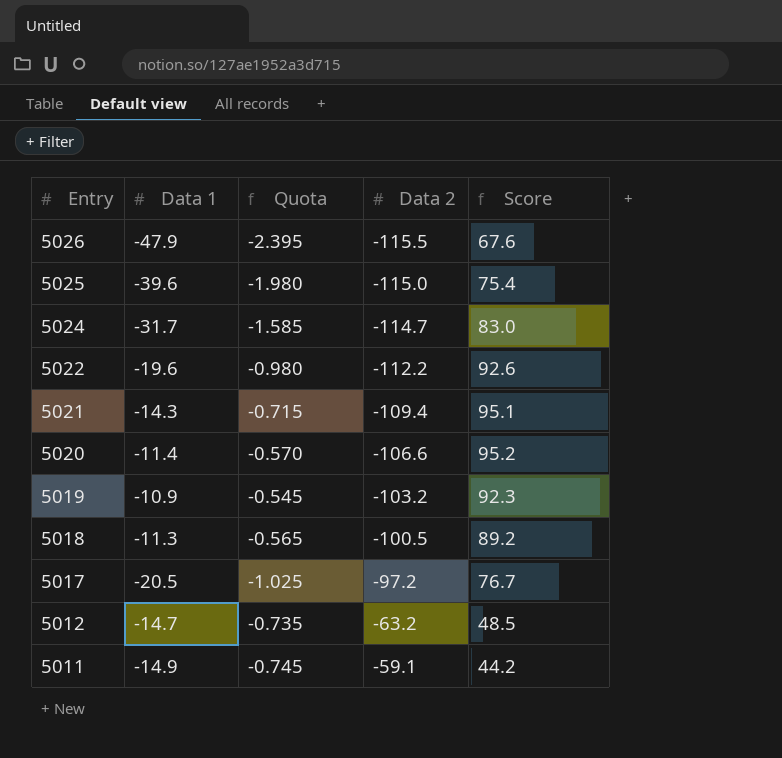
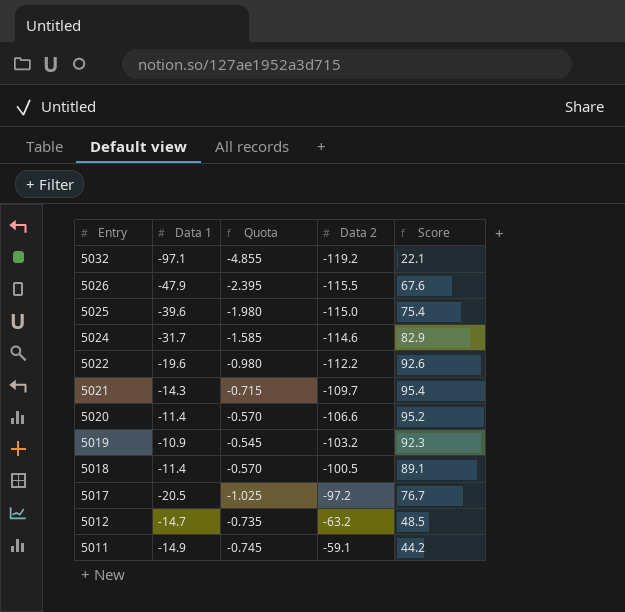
row 5032: none -> -97.1 | -4.855 | -119.2 | 22.1
5024 | Data 2: -114.7 -> -114.6
5024 | Score: 83.0 -> 82.9
5021 | Data 2: -109.4 -> -109.7
5021 | Score: 95.1 -> 95.4
5018 | Data 1: -11.3 -> -11.4
5018 | Quota: -0.565 -> -0.570
5018 | Score: 89.2 -> 89.1

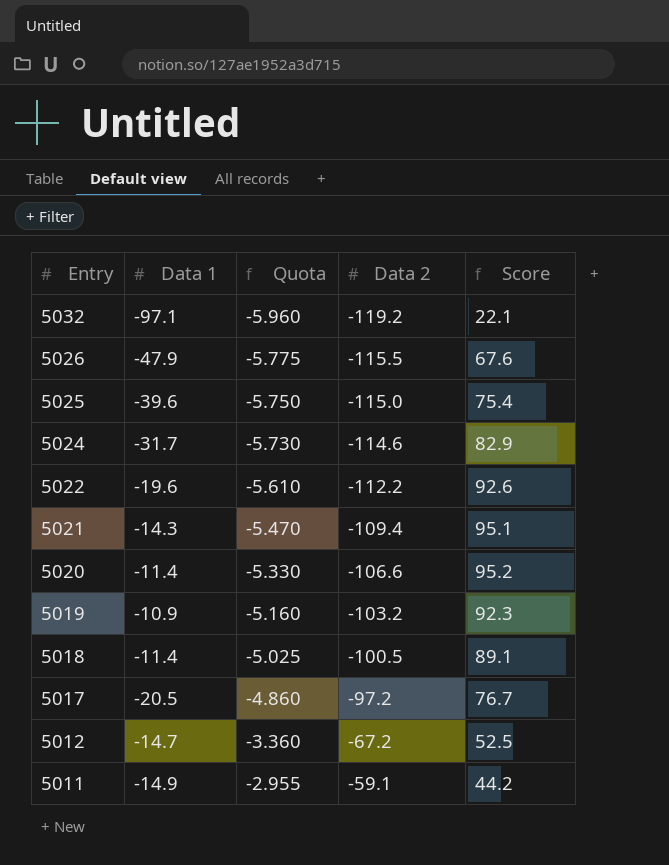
column Quota | formula: [Data 1] * 0.05 -> [Data 2] * 0.05
5021 | Data 2: -109.7 -> -109.4
5021 | Score: 95.4 -> 95.1
5012 | Data 2: -63.2 -> -67.2
5012 | Score: 48.5 -> 52.5

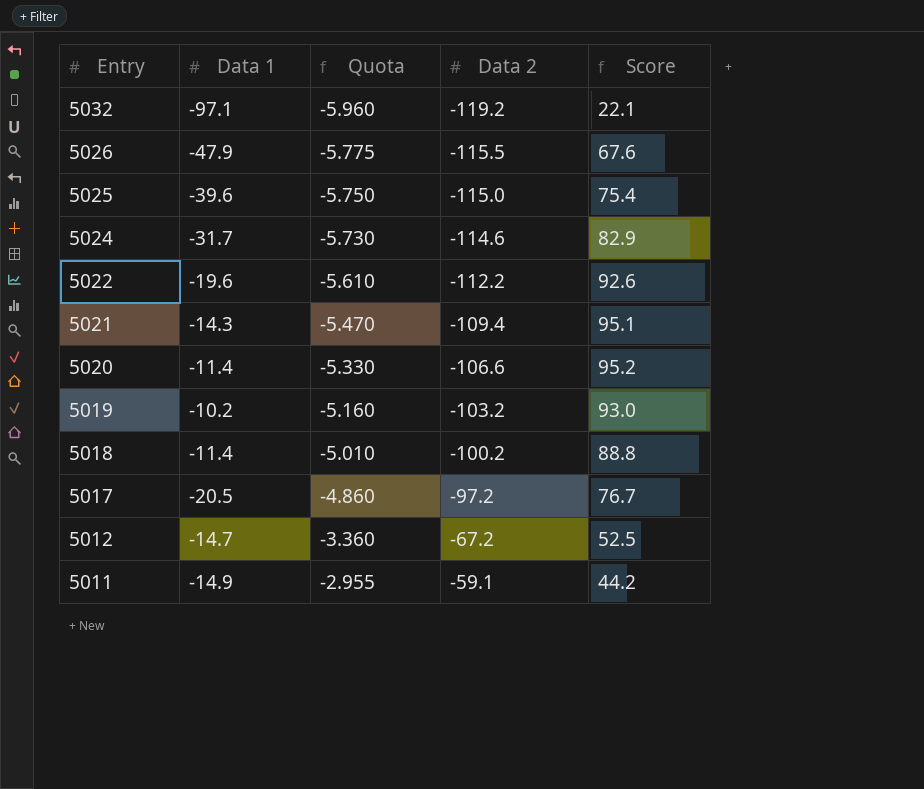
5019 | Data 1: -10.9 -> -10.2
5019 | Score: 92.3 -> 93.0
5018 | Quota: -5.025 -> -5.010
5018 | Data 2: -100.5 -> -100.2
5018 | Score: 89.1 -> 88.8

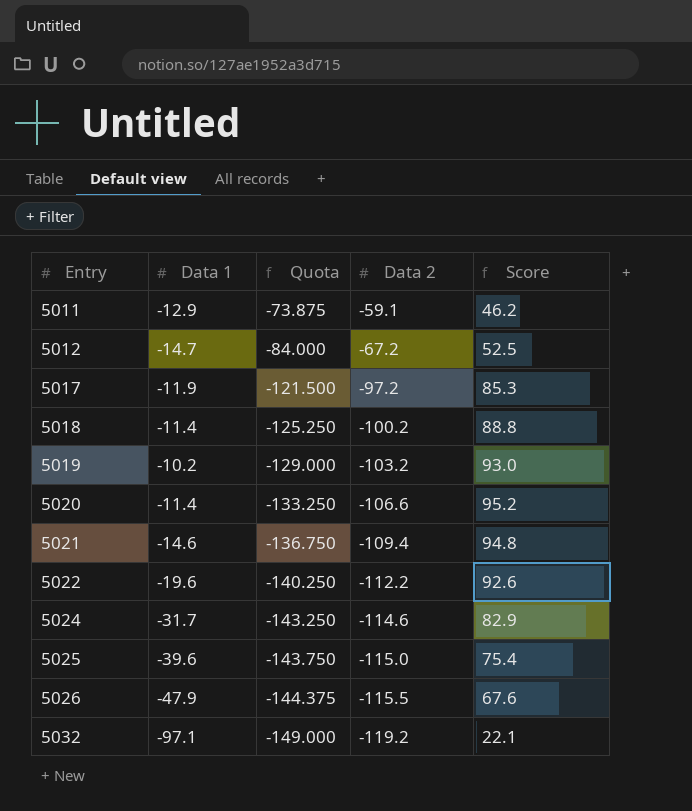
row order: Entry descending -> Entry ascending
column Quota | formula: [Data 2] * 0.05 -> [Data 2] * 1.25
5011 | Data 1: -14.9 -> -12.9
5011 | Score: 44.2 -> 46.2
5017 | Data 1: -20.5 -> -11.9
5017 | Score: 76.7 -> 85.3
5021 | Data 1: -14.3 -> -14.6
5021 | Score: 95.1 -> 94.8

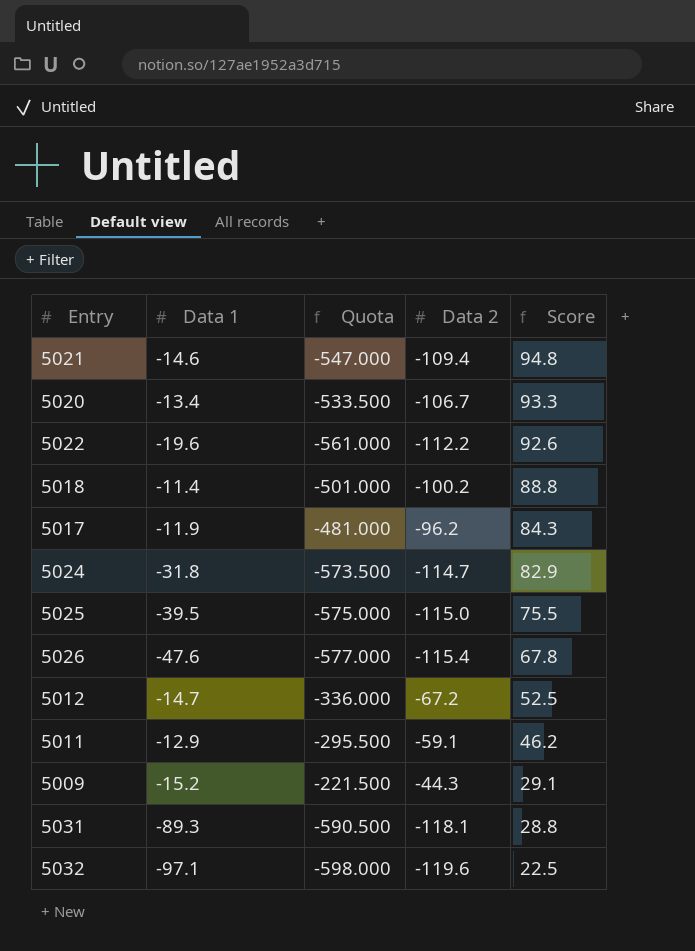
row order: Entry ascending -> Score descending
column Quota | formula: [Data 2] * 1.25 -> [Data 2] * 5
row 5019: -10.2 | -129.000 | -103.2 | 93.0 -> none
5020 | Data 1: -11.4 -> -13.4
5020 | Data 2: -106.6 -> -106.7
5020 | Score: 95.2 -> 93.3
5017 | Data 2: -97.2 -> -96.2
5017 | Score: 85.3 -> 84.3
5024 | Data 1: -31.7 -> -31.8
5024 | Data 2: -114.6 -> -114.7
5025 | Data 1: -39.6 -> -39.5
5025 | Score: 75.4 -> 75.5
5026 | Data 1: -47.9 -> -47.6
5026 | Data 2: -115.5 -> -115.4
5026 | Score: 67.6 -> 67.8
row 5009: none -> -15.2 | -221.500 | -44.3 | 29.1
row 5031: none -> -89.3 | -590.500 | -118.1 | 28.8
5032 | Data 2: -119.2 -> -119.6
5032 | Score: 22.1 -> 22.5

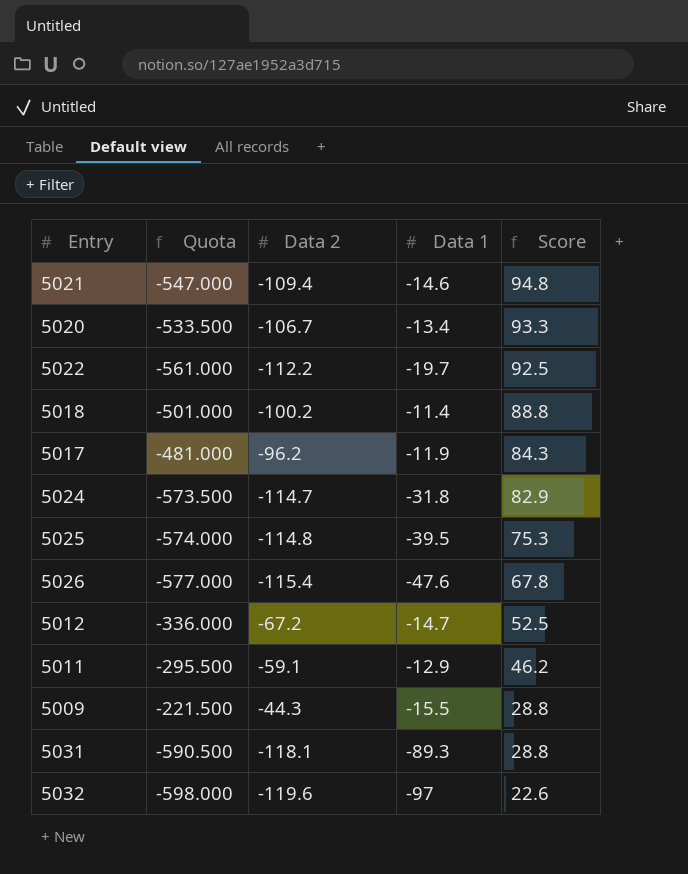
column Data 1 | position: 2 -> 4
5022 | Data 1: -19.6 -> -19.7
5022 | Score: 92.6 -> 92.5
5025 | Quota: -575.000 -> -574.000
5025 | Data 2: -115.0 -> -114.8
5025 | Score: 75.5 -> 75.3
5009 | Data 1: -15.2 -> -15.5
5009 | Score: 29.1 -> 28.8
5032 | Data 1: -97.1 -> -97
5032 | Score: 22.5 -> 22.6

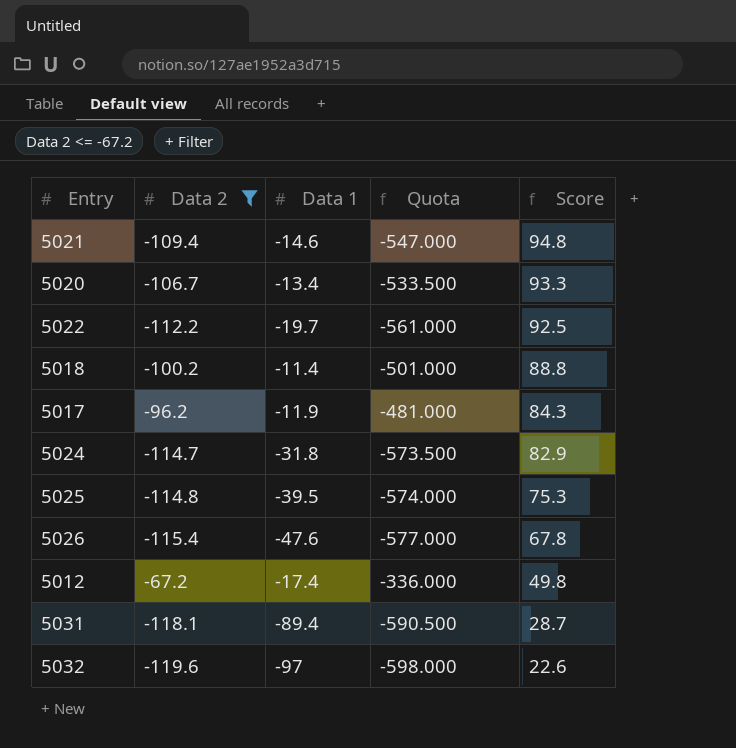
filter: none -> Data 2 <= -67.2
column Quota | position: 2 -> 4
5012 | Data 1: -14.7 -> -17.4
5012 | Score: 52.5 -> 49.8
5031 | Data 1: -89.3 -> -89.4
5031 | Score: 28.8 -> 28.7

